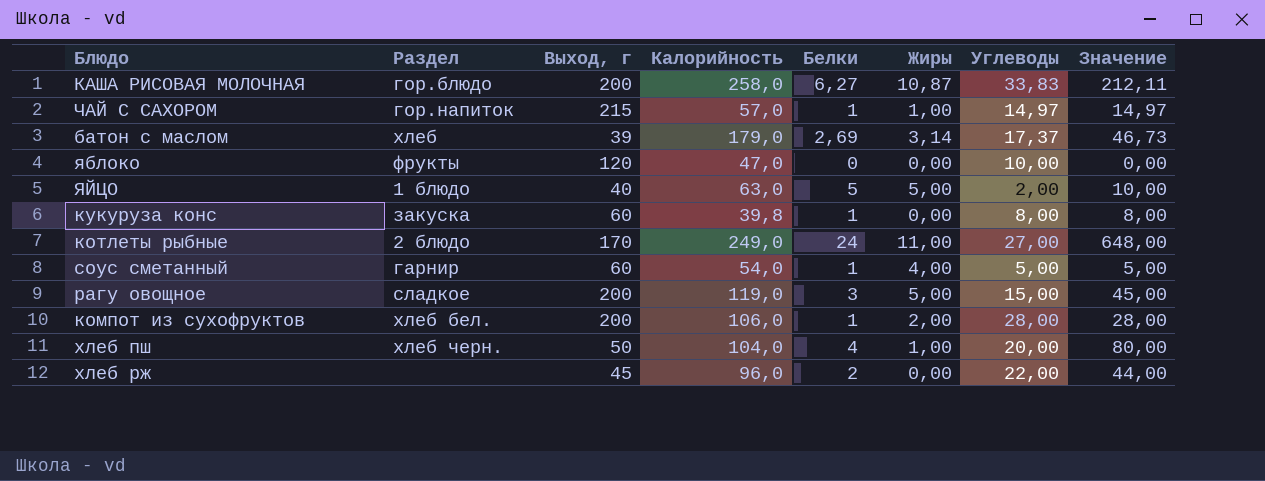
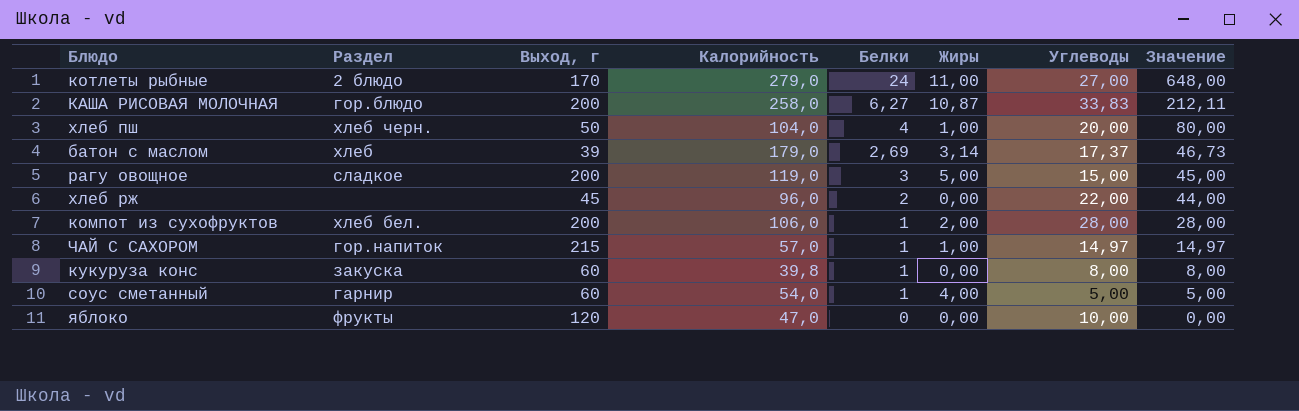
row order: none -> Значение descending
row ЯЙЦО: 1 блюдо | 40 | 63,0 | 5 | 5,00 | 2,00 | 10,00 -> none
котлеты рыбные | Калорийность: 249,0 -> 279,0

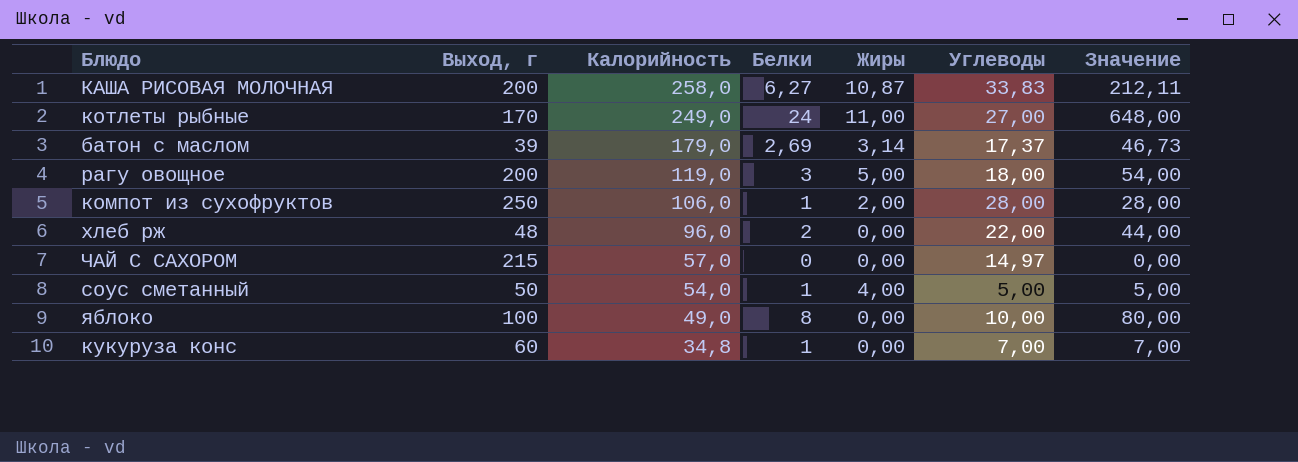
row order: Значение descending -> Калорийность descending
column Раздел | position: 2 -> none
row хлеб пш: хлеб черн. | 50 | 104,0 | 4 | 1,00 | 20,00 | 80,00 -> none
котлеты рыбные | Калорийность: 279,0 -> 249,0
рагу овощное | Углеводы: 15,00 -> 18,00
рагу овощное | Значение: 45,00 -> 54,00
компот из сухофруктов | Выход, г: 200 -> 250
хлеб рж | Выход, г: 45 -> 48
ЧАЙ С САХОРОМ | Белки: 1 -> 0
ЧАЙ С САХОРОМ | Жиры: 1,00 -> 0,00
ЧАЙ С САХОРОМ | Значение: 14,97 -> 0,00
соус сметанный | Выход, г: 60 -> 50
яблоко | Выход, г: 120 -> 100
яблоко | Калорийность: 47,0 -> 49,0
яблоко | Белки: 0 -> 8
яблоко | Значение: 0,00 -> 80,00
кукуруза конс | Калорийность: 39,8 -> 34,8
кукуруза конс | Углеводы: 8,00 -> 7,00
кукуруза конс | Значение: 8,00 -> 7,00

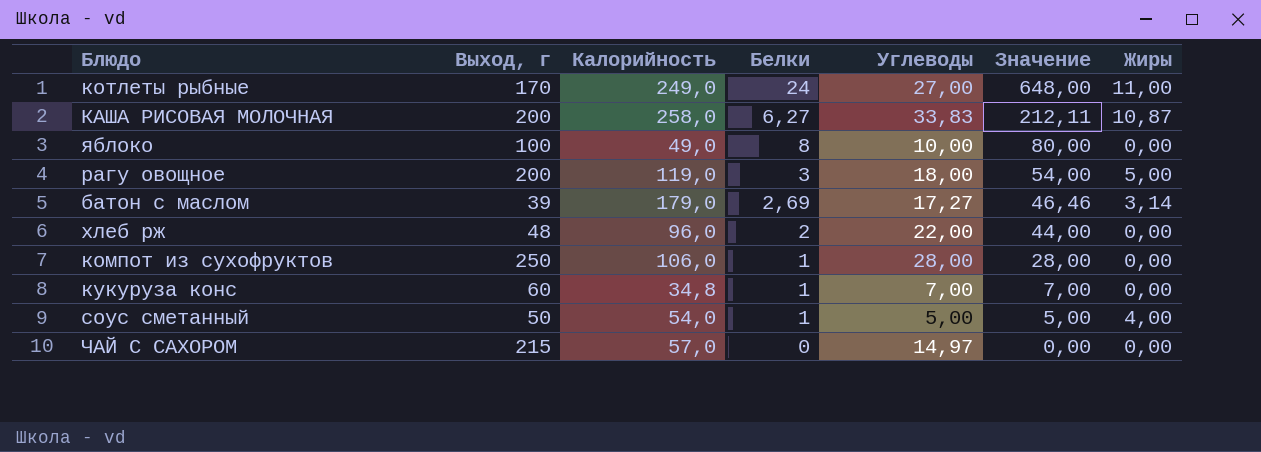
row order: Калорийность descending -> Значение descending
column Жиры | position: 5 -> 7
батон с маслом | Углеводы: 17,37 -> 17,27
батон с маслом | Значение: 46,73 -> 46,46
компот из сухофруктов | Жиры: 2,00 -> 0,00

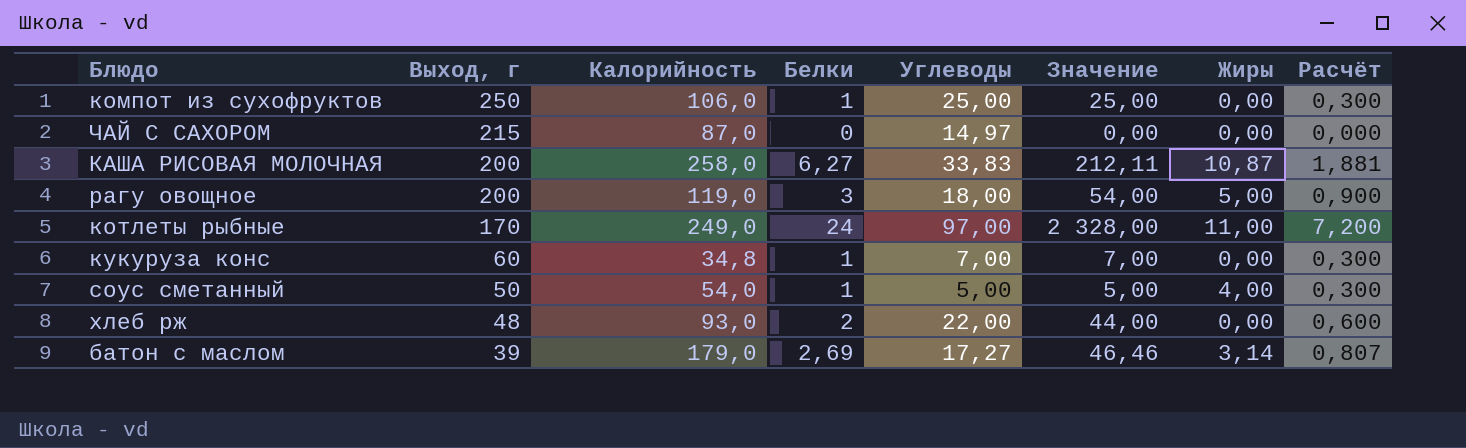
row order: Значение descending -> Выход, г descending
column Расчёт | formula: none -> [Белки] * 0,3
row яблоко: 100 | 49,0 | 8 | 10,00 | 80,00 | 0,00 -> none
компот из сухофруктов | Углеводы: 28,00 -> 25,00
компот из сухофруктов | Значение: 28,00 -> 25,00
ЧАЙ С САХОРОМ | Калорийность: 57,0 -> 87,0
котлеты рыбные | Углеводы: 27,00 -> 97,00
котлеты рыбные | Значение: 648,00 -> 2 328,00
хлеб рж | Калорийность: 96,0 -> 93,0

